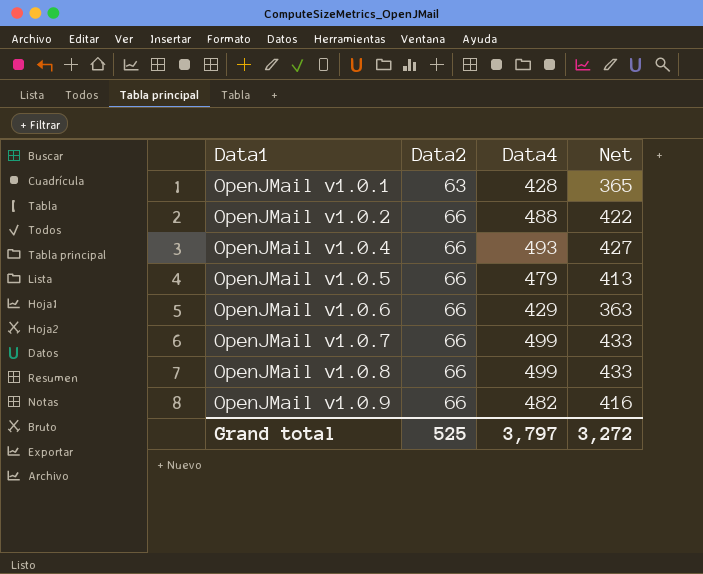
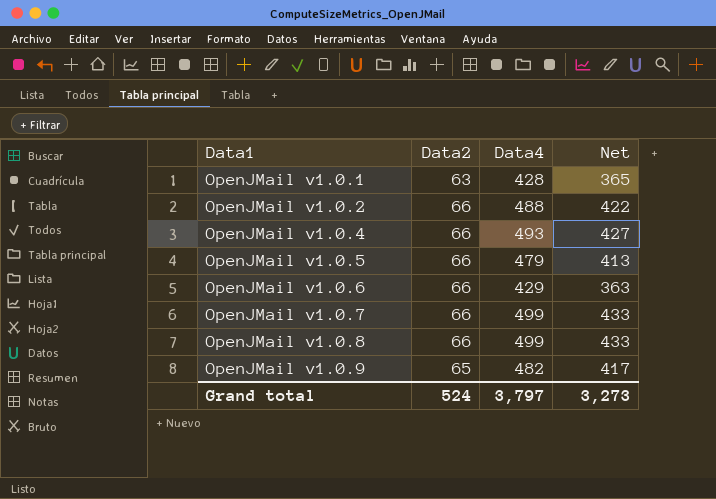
OpenJMail v1.0.9 | Data2: 66 -> 65
OpenJMail v1.0.9 | Net: 416 -> 417
Grand total | Data2: 525 -> 524
Grand total | Net: 3,272 -> 3,273

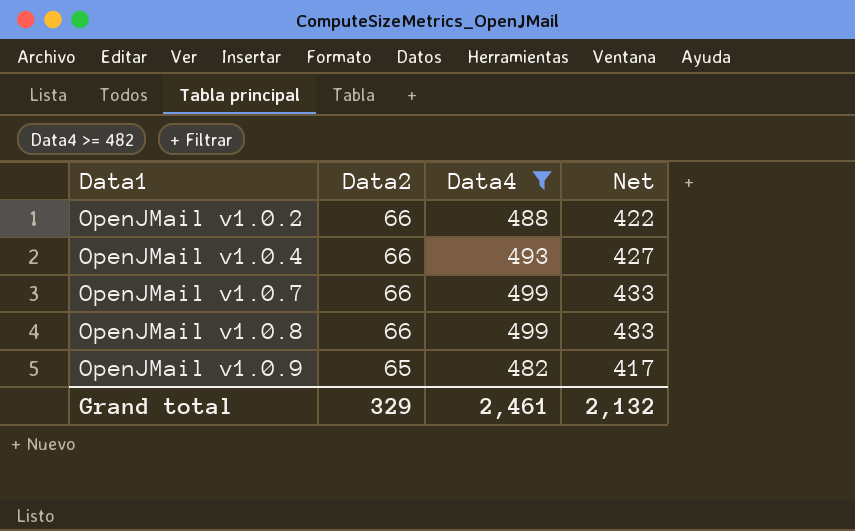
filter: none -> Data4 >= 482
Grand total | Data2: 524 -> 329
Grand total | Data4: 3,797 -> 2,461
Grand total | Net: 3,273 -> 2,132

